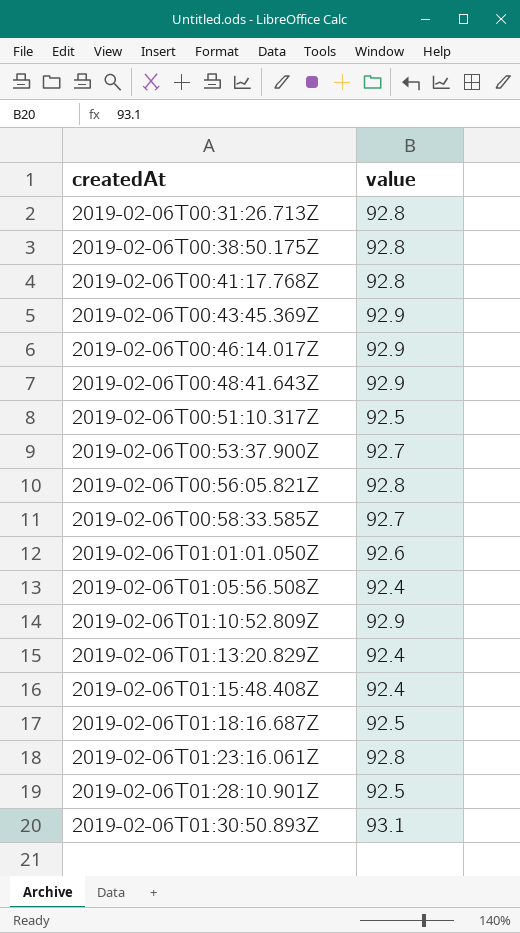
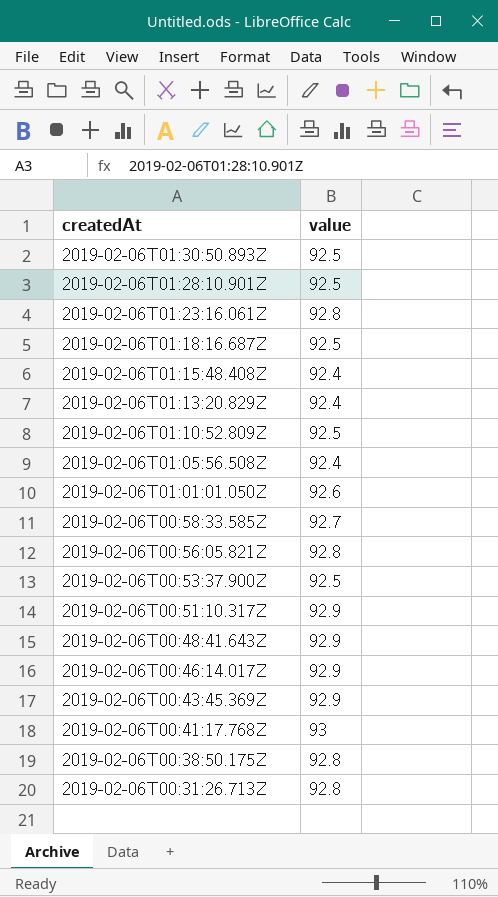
row order: createdAt ascending -> createdAt descending
2019-02-06T01:30:50.893Z | value: 93.1 -> 92.5
2019-02-06T01:10:52.809Z | value: 92.9 -> 92.5
2019-02-06T00:53:37.900Z | value: 92.7 -> 92.5
2019-02-06T00:51:10.317Z | value: 92.5 -> 92.9
2019-02-06T00:41:17.768Z | value: 92.8 -> 93

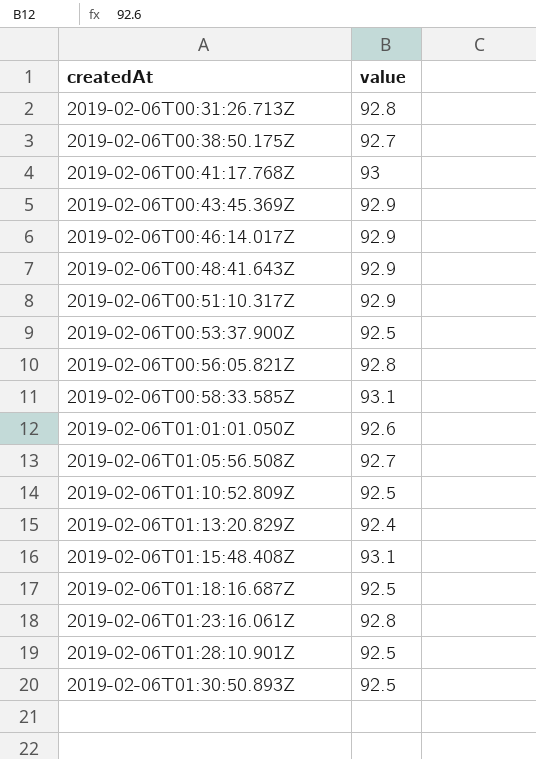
row order: createdAt descending -> createdAt ascending
2019-02-06T00:38:50.175Z | value: 92.8 -> 92.7
2019-02-06T00:58:33.585Z | value: 92.7 -> 93.1
2019-02-06T01:05:56.508Z | value: 92.4 -> 92.7
2019-02-06T01:15:48.408Z | value: 92.4 -> 93.1

